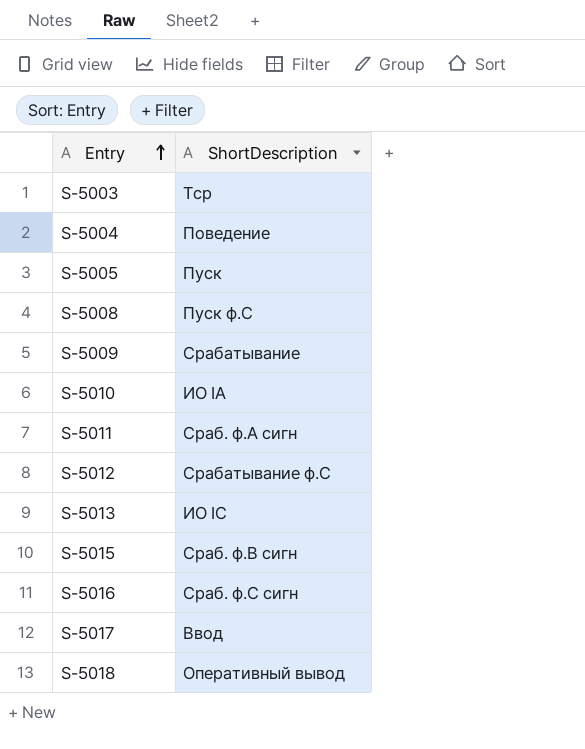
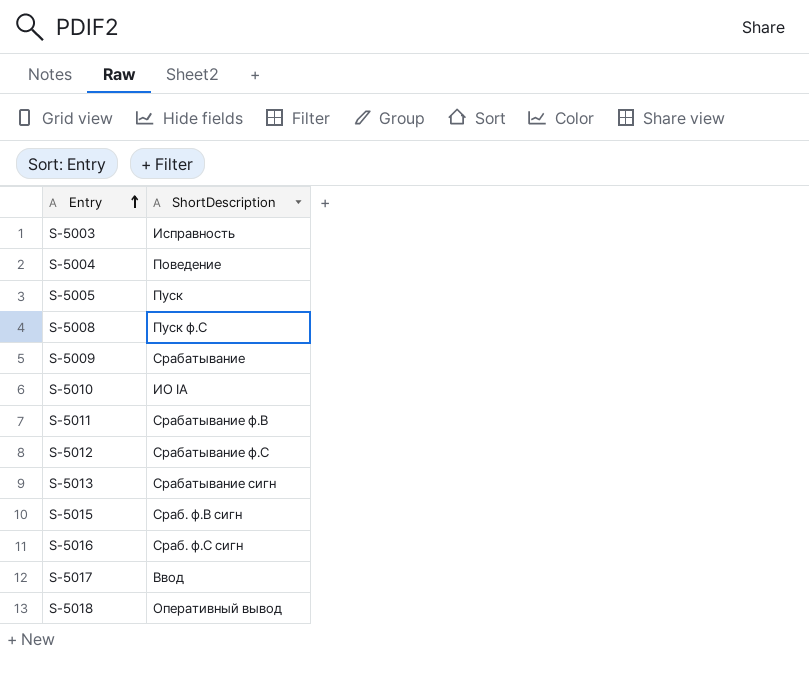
S-5003 | ShortDescription: Tср -> Исправность
S-5011 | ShortDescription: Сраб. ф.А сигн -> Срабатывание ф.В
S-5013 | ShortDescription: ИО IС -> Срабатывание сигн

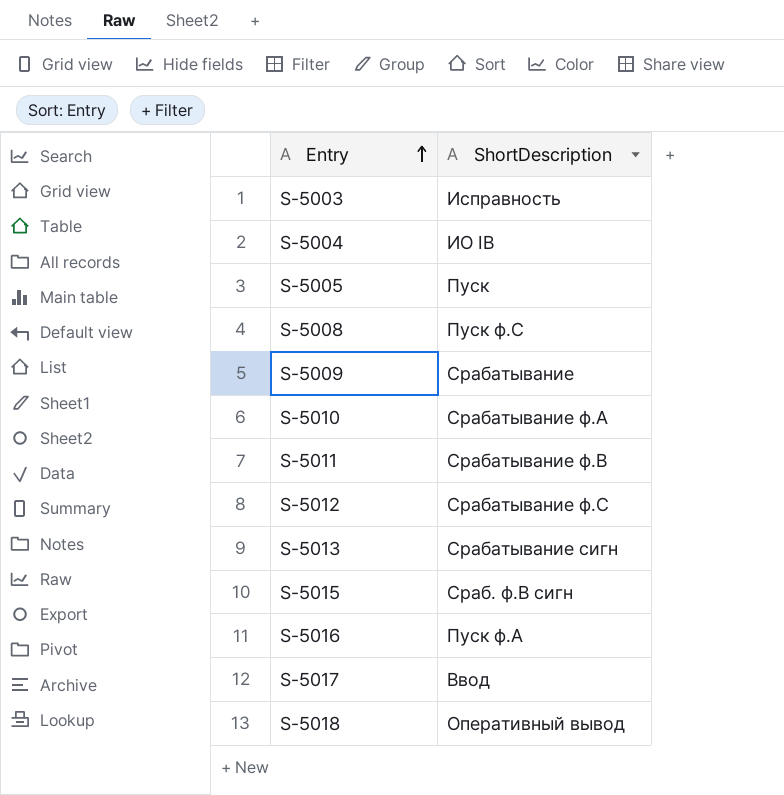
S-5004 | ShortDescription: Поведение -> ИО IB
S-5010 | ShortDescription: ИО IA -> Срабатывание ф.А
S-5016 | ShortDescription: Сраб. ф.С сигн -> Пуск ф.А

